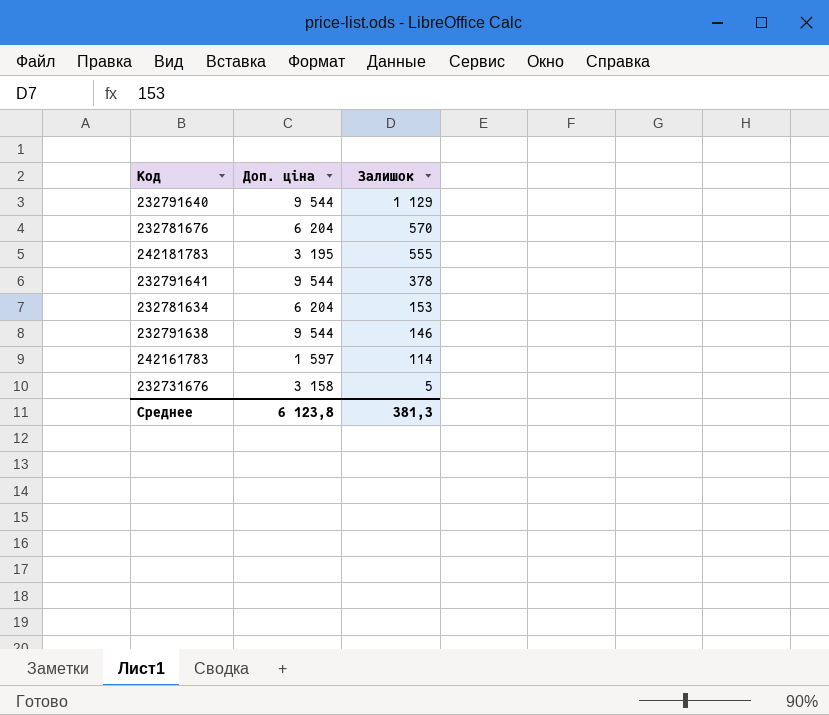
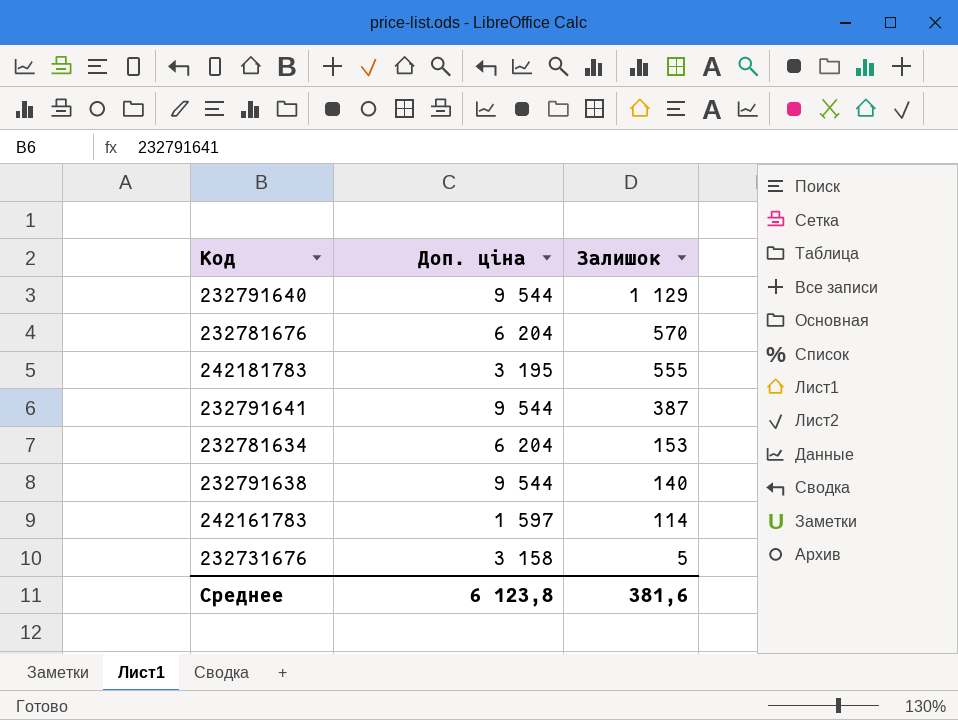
232791641 | Залишок: 378 -> 387
232791638 | Залишок: 146 -> 140
Среднее | Залишок: 381,3 -> 381,6

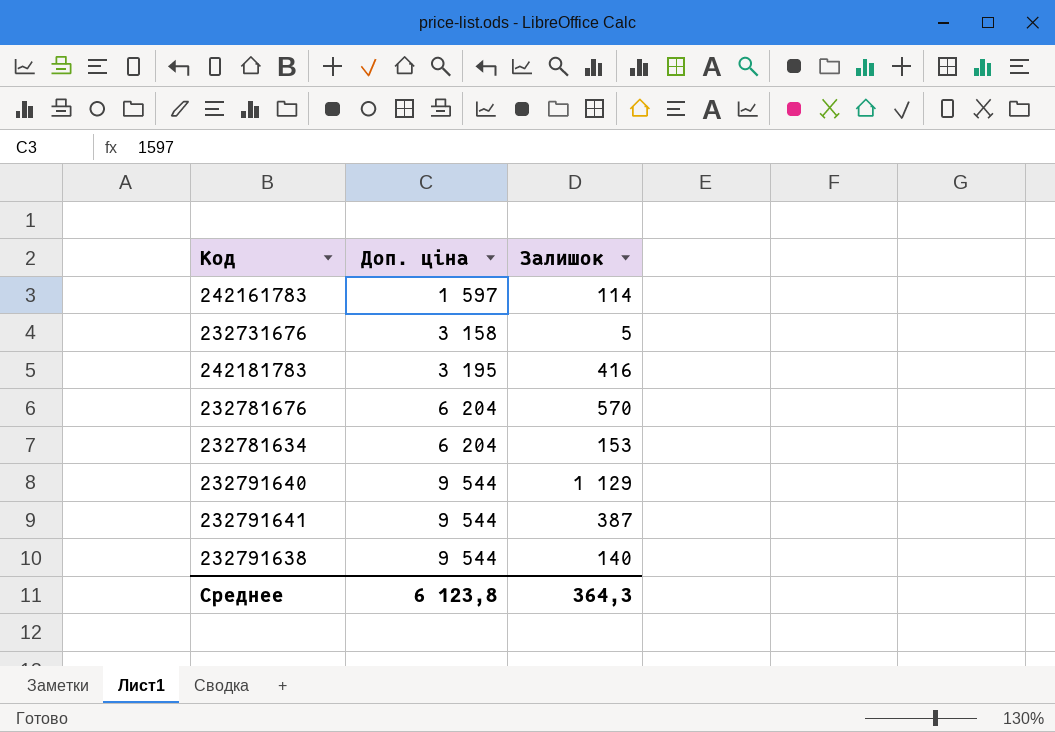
row order: Залишок descending -> Доп. ціна ascending
242181783 | Залишок: 555 -> 416
Среднее | Залишок: 381,6 -> 364,3

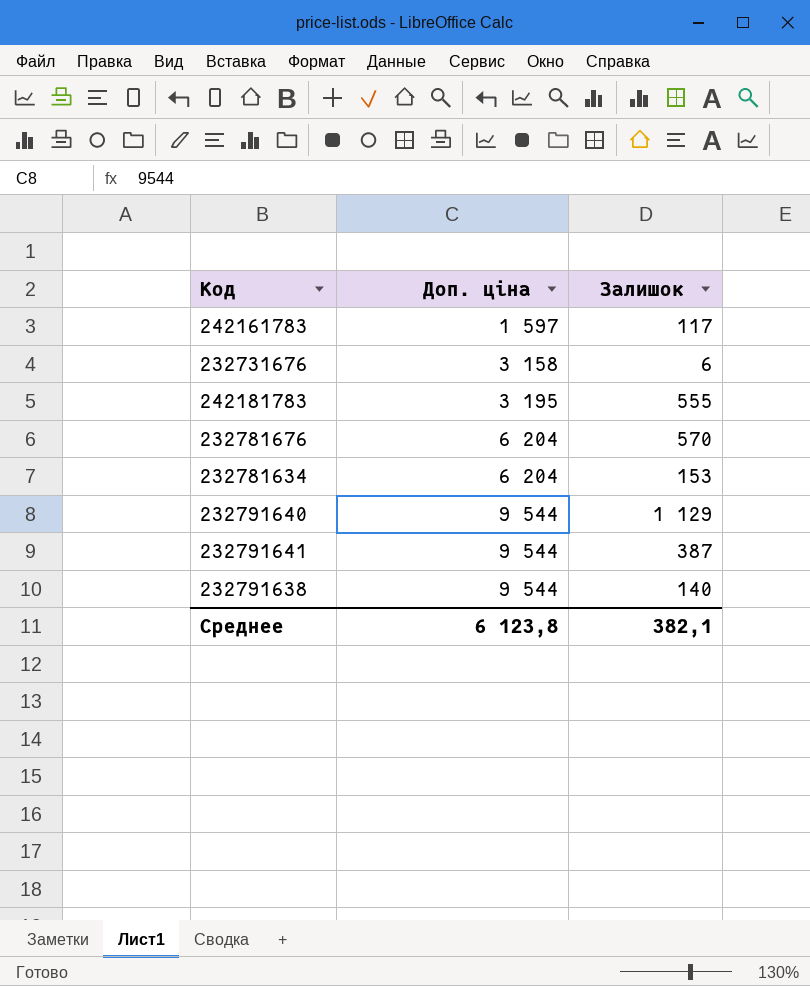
242161783 | Залишок: 114 -> 117
232731676 | Залишок: 5 -> 6
242181783 | Залишок: 416 -> 555
Среднее | Залишок: 364,3 -> 382,1

